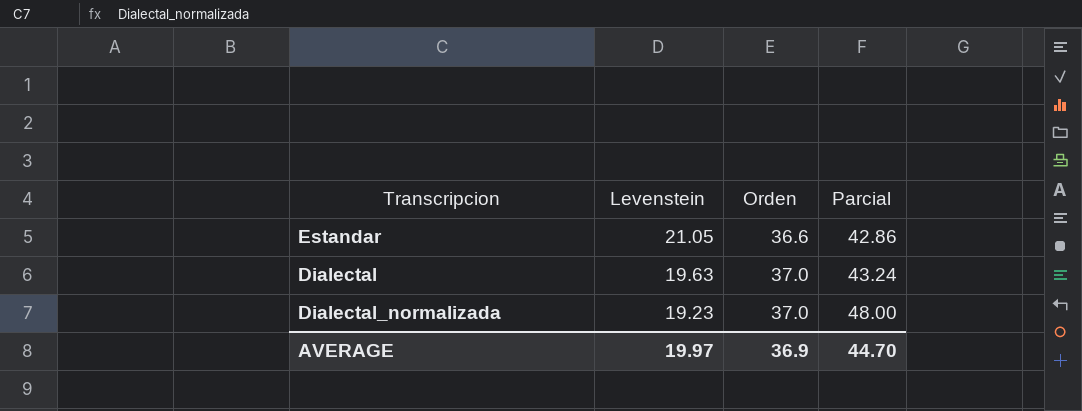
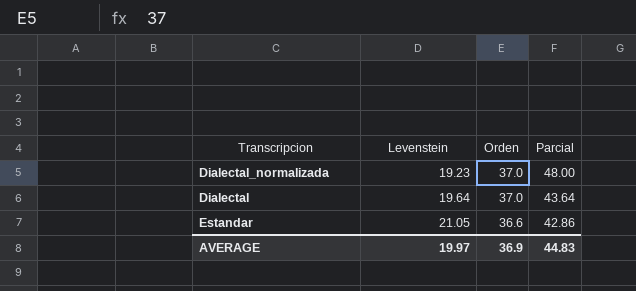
row order: Levenstein descending -> Levenstein ascending
Dialectal | Levenstein: 19.63 -> 19.64
Dialectal | Parcial: 43.24 -> 43.64
AVERAGE | Parcial: 44.70 -> 44.83

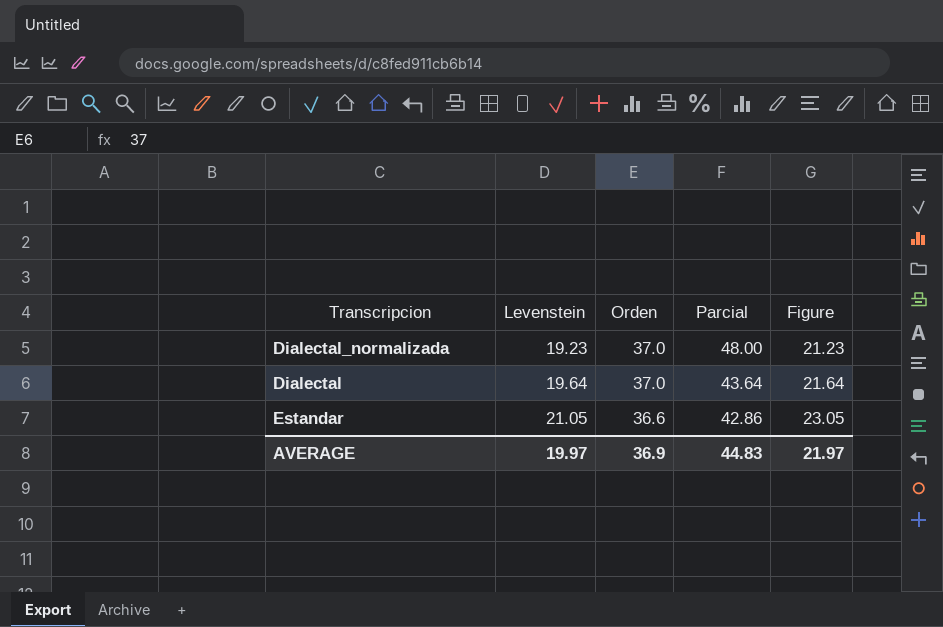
column Figure | formula: none -> [Levenstein] + 2

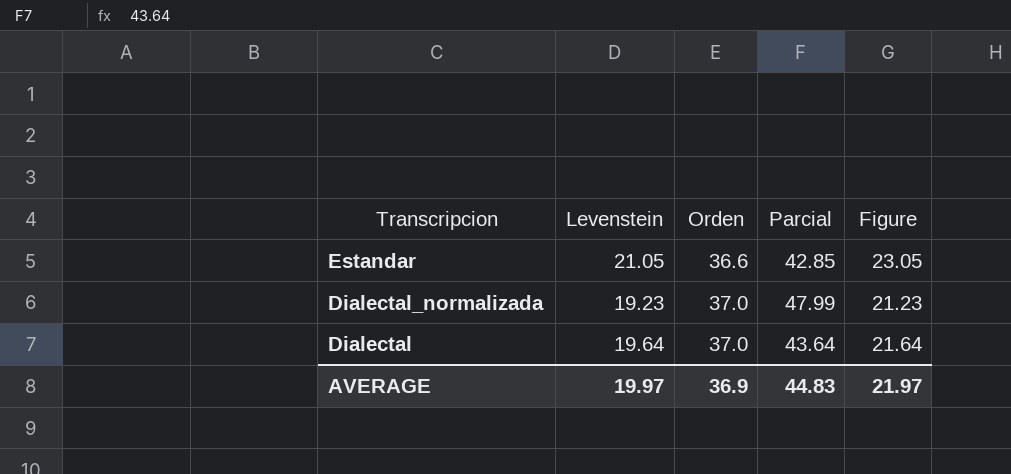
row order: Levenstein ascending -> Transcripcion descending
Estandar | Parcial: 42.86 -> 42.85
Dialectal_normalizada | Parcial: 48.00 -> 47.99

